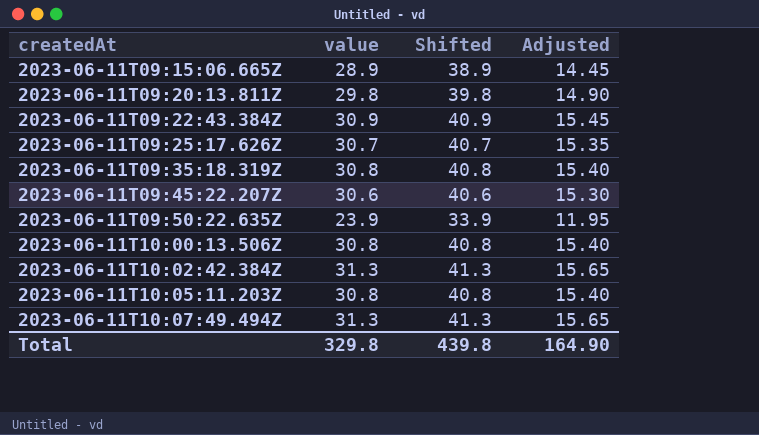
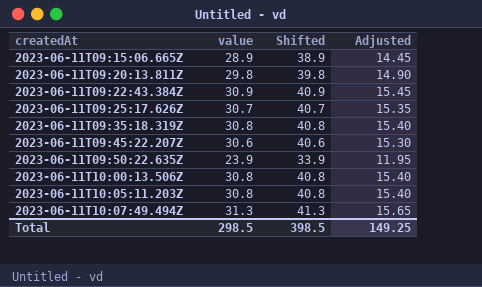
row 2023-06-11T10:02:42.384Z: 31.3 | 41.3 | 15.65 -> none
Total | value: 329.8 -> 298.5
Total | Shifted: 439.8 -> 398.5
Total | Adjusted: 164.90 -> 149.25

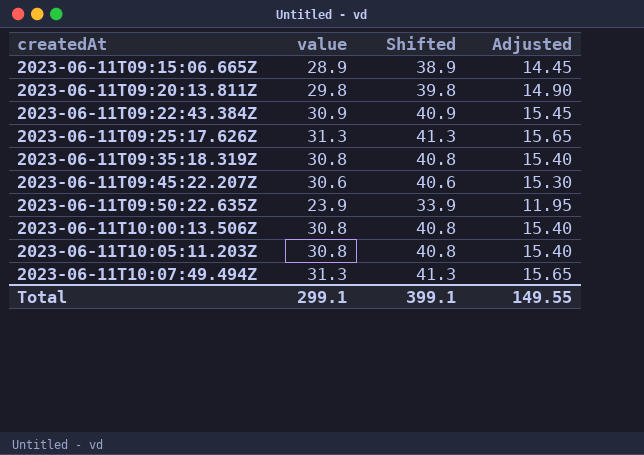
2023-06-11T09:25:17.626Z | value: 30.7 -> 31.3
2023-06-11T09:25:17.626Z | Shifted: 40.7 -> 41.3
2023-06-11T09:25:17.626Z | Adjusted: 15.35 -> 15.65
Total | value: 298.5 -> 299.1
Total | Shifted: 398.5 -> 399.1
Total | Adjusted: 149.25 -> 149.55

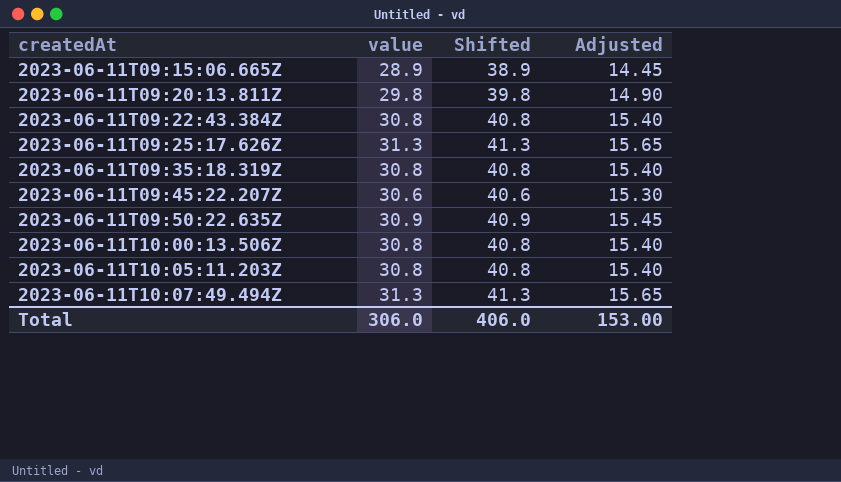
2023-06-11T09:22:43.384Z | value: 30.9 -> 30.8
2023-06-11T09:22:43.384Z | Shifted: 40.9 -> 40.8
2023-06-11T09:22:43.384Z | Adjusted: 15.45 -> 15.40
2023-06-11T09:50:22.635Z | value: 23.9 -> 30.9
2023-06-11T09:50:22.635Z | Shifted: 33.9 -> 40.9
2023-06-11T09:50:22.635Z | Adjusted: 11.95 -> 15.45
Total | value: 299.1 -> 306.0
Total | Shifted: 399.1 -> 406.0
Total | Adjusted: 149.55 -> 153.00

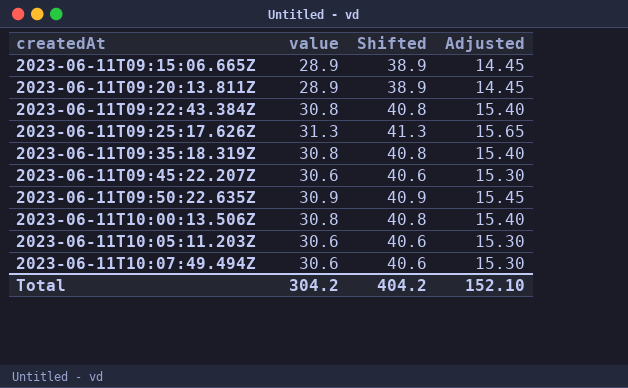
2023-06-11T09:20:13.811Z | value: 29.8 -> 28.9
2023-06-11T09:20:13.811Z | Shifted: 39.8 -> 38.9
2023-06-11T09:20:13.811Z | Adjusted: 14.90 -> 14.45
2023-06-11T10:05:11.203Z | value: 30.8 -> 30.6
2023-06-11T10:05:11.203Z | Shifted: 40.8 -> 40.6
2023-06-11T10:05:11.203Z | Adjusted: 15.40 -> 15.30
2023-06-11T10:07:49.494Z | value: 31.3 -> 30.6
2023-06-11T10:07:49.494Z | Shifted: 41.3 -> 40.6
2023-06-11T10:07:49.494Z | Adjusted: 15.65 -> 15.30
Total | value: 306.0 -> 304.2
Total | Shifted: 406.0 -> 404.2
Total | Adjusted: 153.00 -> 152.10

